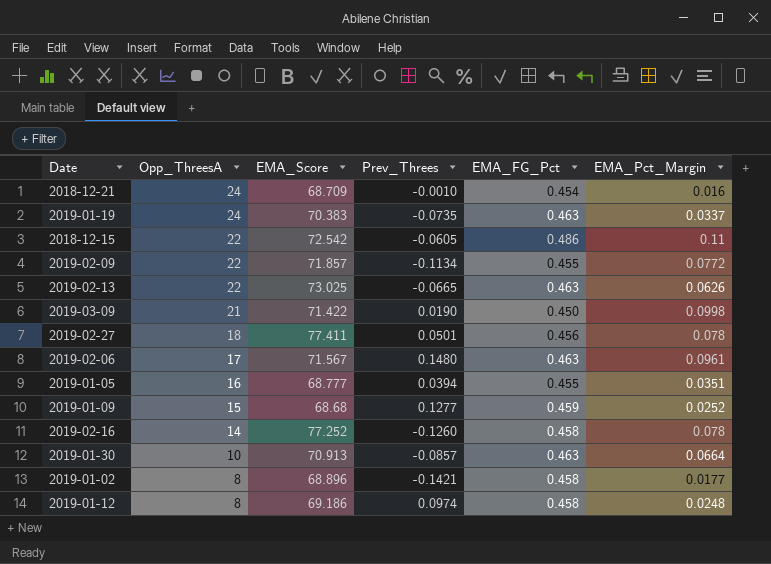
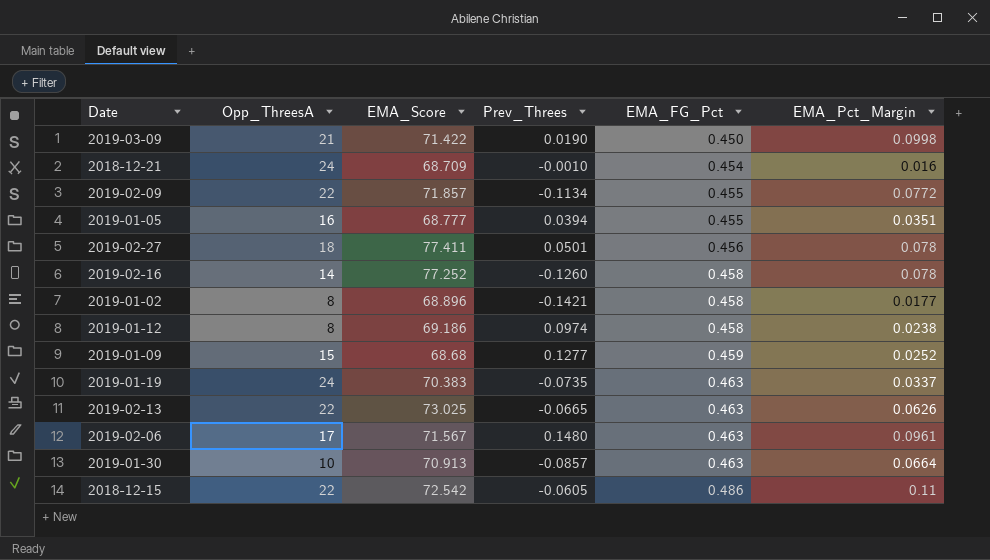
row order: Opp_ThreesA descending -> EMA_FG_Pct ascending
2019-01-12 | EMA_Pct_Margin: 0.0248 -> 0.0238

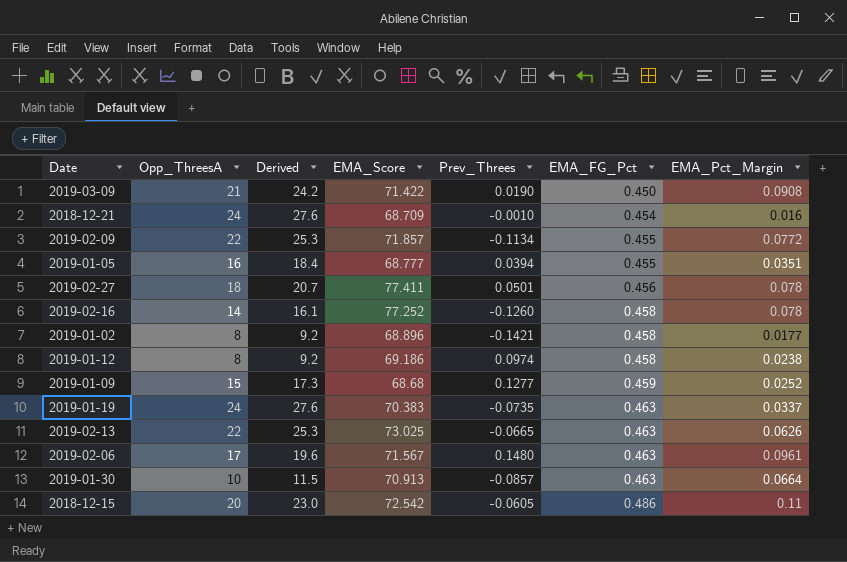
column Derived | formula: none -> [Opp_ThreesA] * 1.15
2019-03-09 | EMA_Pct_Margin: 0.0998 -> 0.0908
2018-12-15 | Opp_ThreesA: 22 -> 20

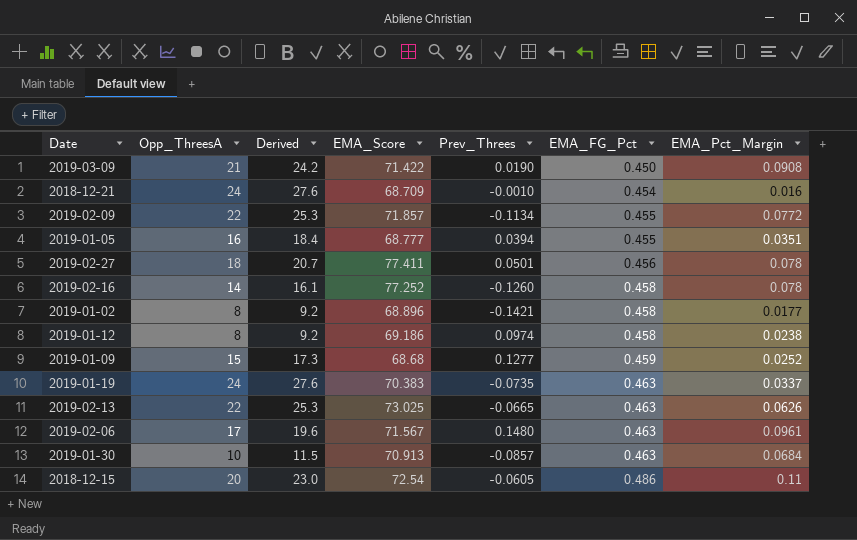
2019-01-30 | EMA_Pct_Margin: 0.0664 -> 0.0684
2018-12-15 | EMA_Score: 72.542 -> 72.54

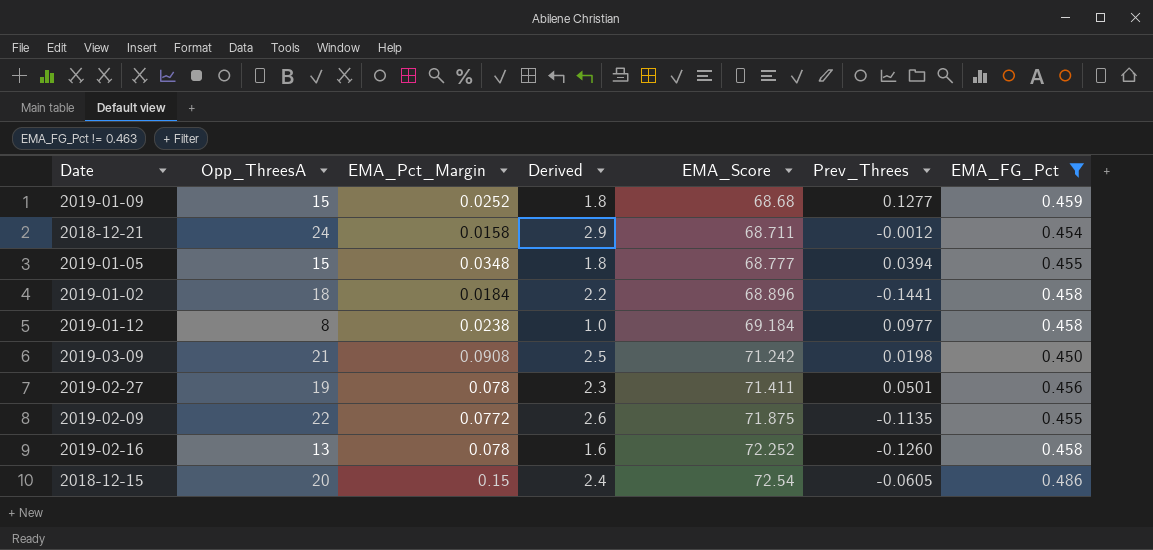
filter: none -> EMA_FG_Pct != 0.463
row order: EMA_FG_Pct ascending -> EMA_Score ascending
column EMA_Pct_Margin | position: 7 -> 3
column Derived | formula: [Opp_ThreesA] * 1.15 -> [Opp_ThreesA] * 0.12
2018-12-21 | EMA_Pct_Margin: 0.016 -> 0.0158
2018-12-21 | EMA_Score: 68.709 -> 68.711
2018-12-21 | Prev_Threes: -0.0010 -> -0.0012
2019-01-05 | Opp_ThreesA: 16 -> 15
2019-01-05 | EMA_Pct_Margin: 0.0351 -> 0.0348
2019-01-02 | Opp_ThreesA: 8 -> 18
2019-01-02 | EMA_Pct_Margin: 0.0177 -> 0.0184
2019-01-02 | Prev_Threes: -0.1421 -> -0.1441
2019-01-12 | EMA_Score: 69.186 -> 69.184
2019-01-12 | Prev_Threes: 0.0974 -> 0.0977
2019-03-09 | EMA_Score: 71.422 -> 71.242
2019-03-09 | Prev_Threes: 0.0190 -> 0.0198
2019-02-27 | Opp_ThreesA: 18 -> 19
2019-02-27 | EMA_Score: 77.411 -> 71.411
2019-02-09 | EMA_Score: 71.857 -> 71.875
2019-02-09 | Prev_Threes: -0.1134 -> -0.1135
2019-02-16 | Opp_ThreesA: 14 -> 13
2019-02-16 | EMA_Score: 77.252 -> 72.252
2018-12-15 | EMA_Pct_Margin: 0.11 -> 0.15

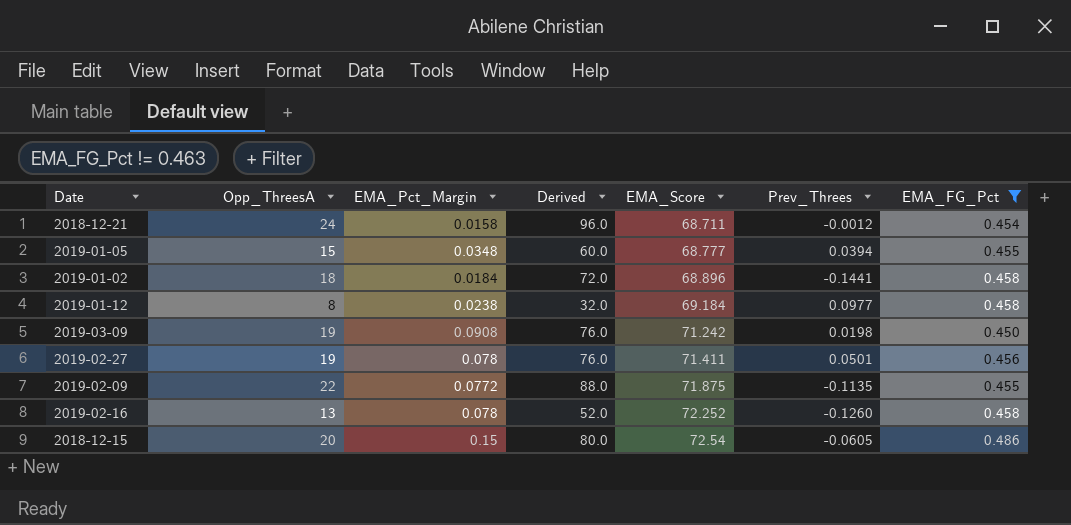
column Derived | formula: [Opp_ThreesA] * 0.12 -> [Opp_ThreesA] * 4
row 2019-01-09: 15 | 0.0252 | 1.8 | 68.68 | 0.1277 | 0.459 -> none
2019-03-09 | Opp_ThreesA: 21 -> 19

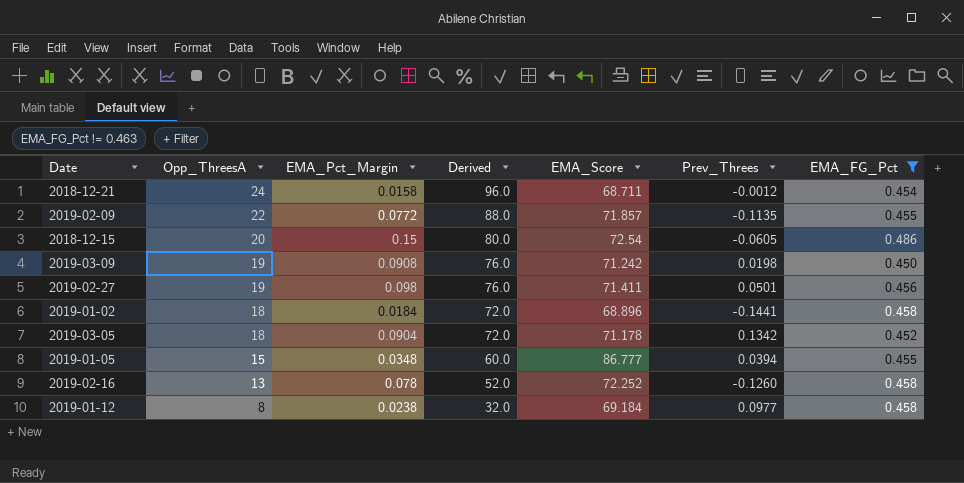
row order: EMA_Score ascending -> Opp_ThreesA descending
2019-02-09 | EMA_Score: 71.875 -> 71.857
2019-02-27 | EMA_Pct_Margin: 0.078 -> 0.098
row 2019-03-05: none -> 18 | 0.0904 | 72.0 | 71.178 | 0.1342 | 0.452
2019-01-05 | EMA_Score: 68.777 -> 86.777

